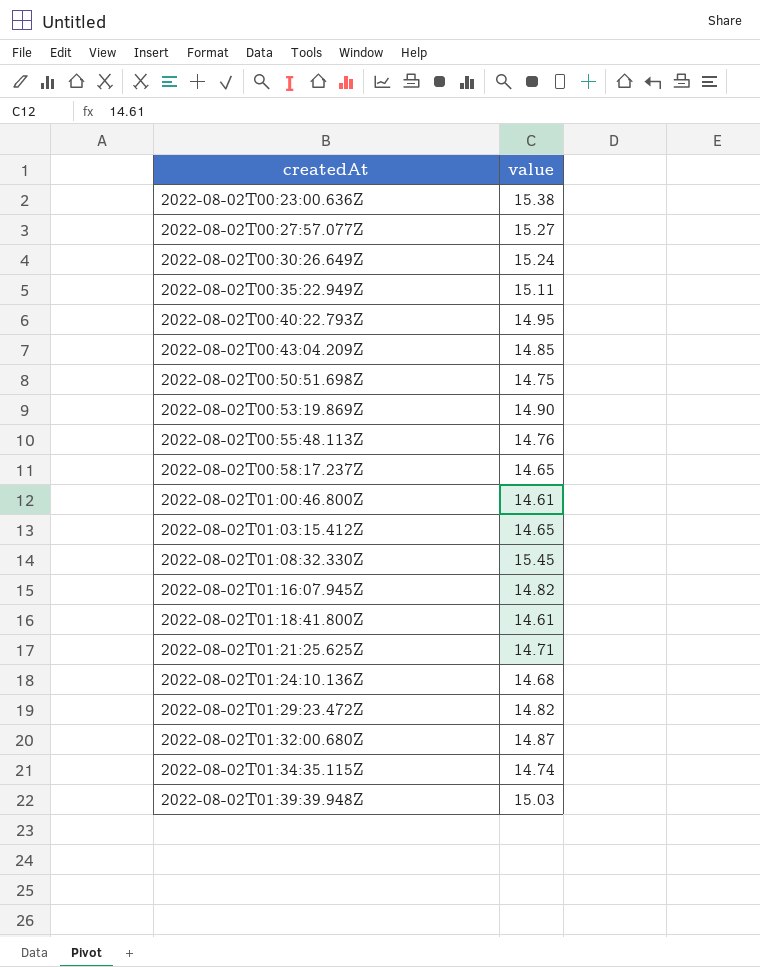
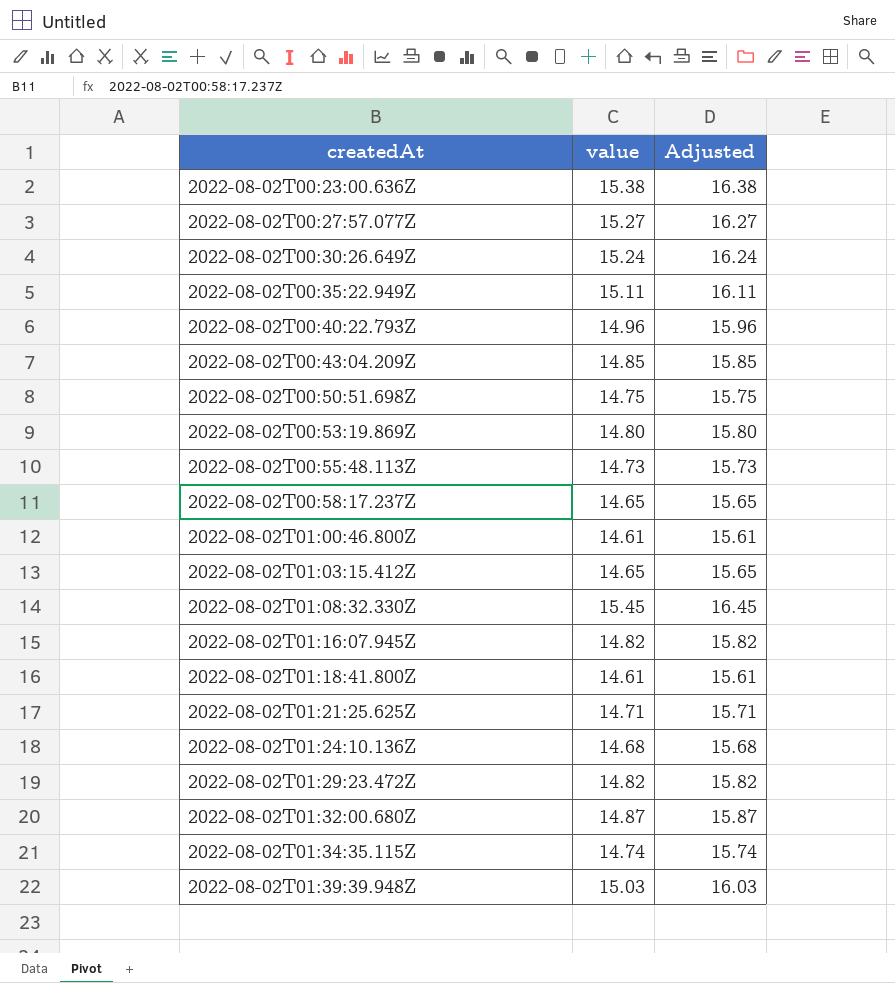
column Adjusted | formula: none -> [value] + 1
2022-08-02T00:40:22.793Z | value: 14.95 -> 14.96
2022-08-02T00:53:19.869Z | value: 14.90 -> 14.80
2022-08-02T00:55:48.113Z | value: 14.76 -> 14.73

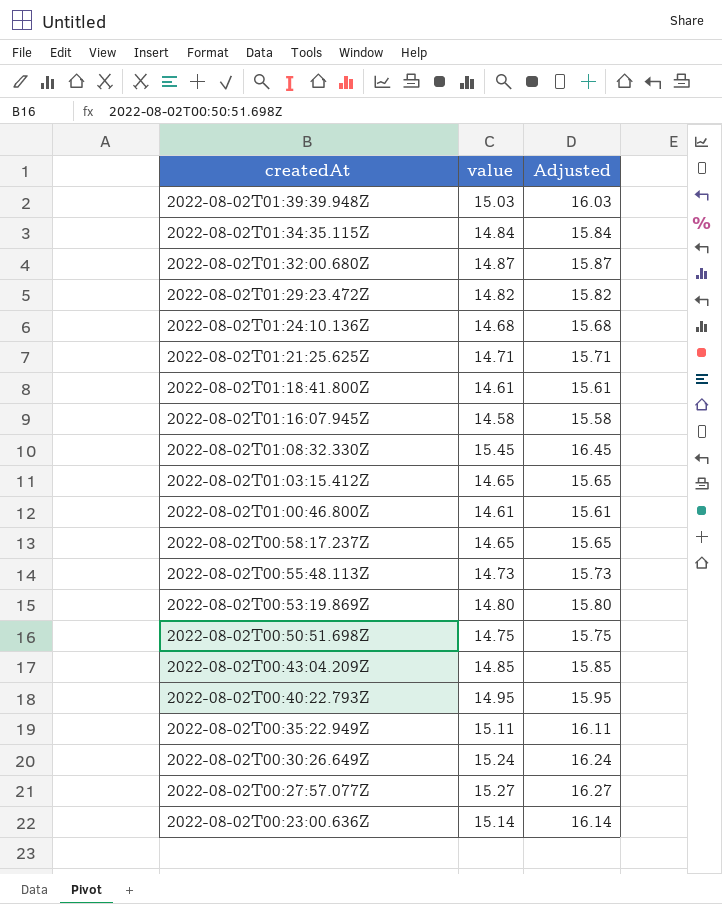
row order: createdAt ascending -> createdAt descending
2022-08-02T01:34:35.115Z | value: 14.74 -> 14.84
2022-08-02T01:34:35.115Z | Adjusted: 15.74 -> 15.84
2022-08-02T01:16:07.945Z | value: 14.82 -> 14.58
2022-08-02T01:16:07.945Z | Adjusted: 15.82 -> 15.58
2022-08-02T00:40:22.793Z | value: 14.96 -> 14.95
2022-08-02T00:40:22.793Z | Adjusted: 15.96 -> 15.95
2022-08-02T00:23:00.636Z | value: 15.38 -> 15.14
2022-08-02T00:23:00.636Z | Adjusted: 16.38 -> 16.14

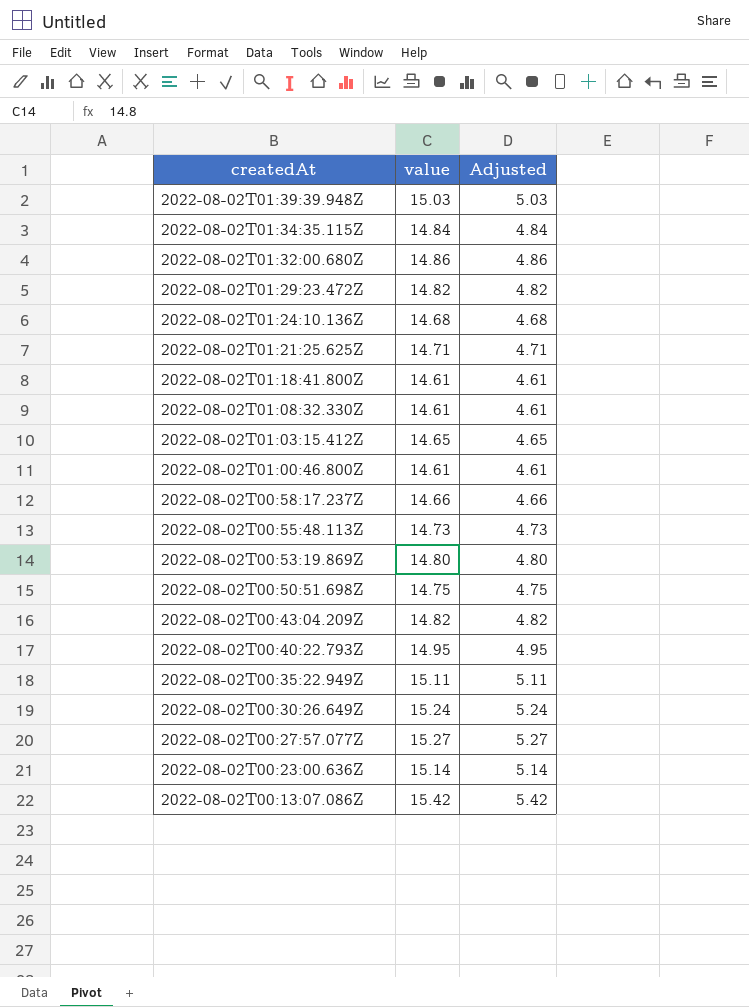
column Adjusted | formula: [value] + 1 -> [value] - 10
row 2022-08-02T01:16:07.945Z: 14.58 | 15.58 -> none
2022-08-02T01:32:00.680Z | value: 14.87 -> 14.86
2022-08-02T01:08:32.330Z | value: 15.45 -> 14.61
2022-08-02T00:58:17.237Z | value: 14.65 -> 14.66
2022-08-02T00:43:04.209Z | value: 14.85 -> 14.82
row 2022-08-02T00:13:07.086Z: none -> 15.42 | 5.42

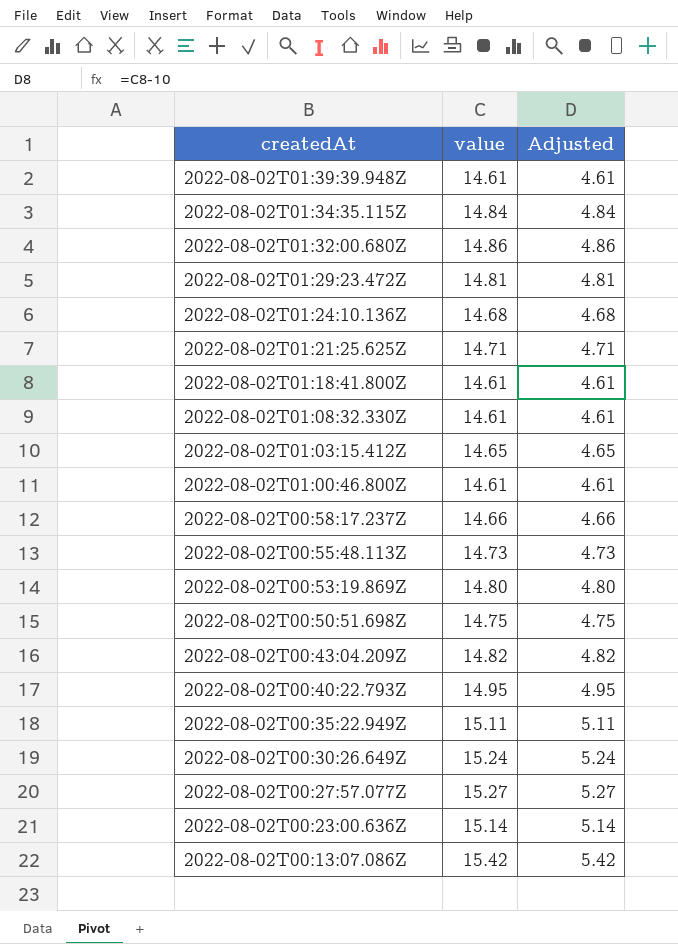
2022-08-02T01:39:39.948Z | value: 15.03 -> 14.61
2022-08-02T01:39:39.948Z | Adjusted: 5.03 -> 4.61
2022-08-02T01:29:23.472Z | value: 14.82 -> 14.81
2022-08-02T01:29:23.472Z | Adjusted: 4.82 -> 4.81

